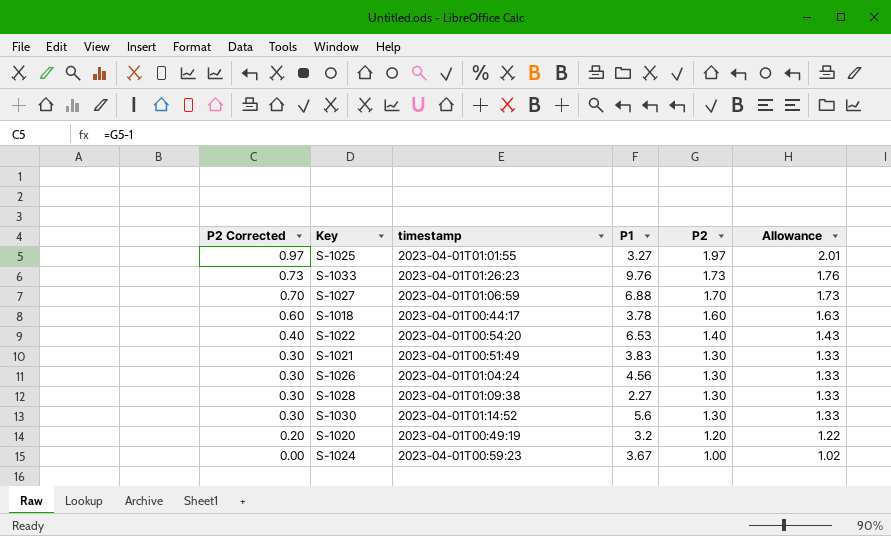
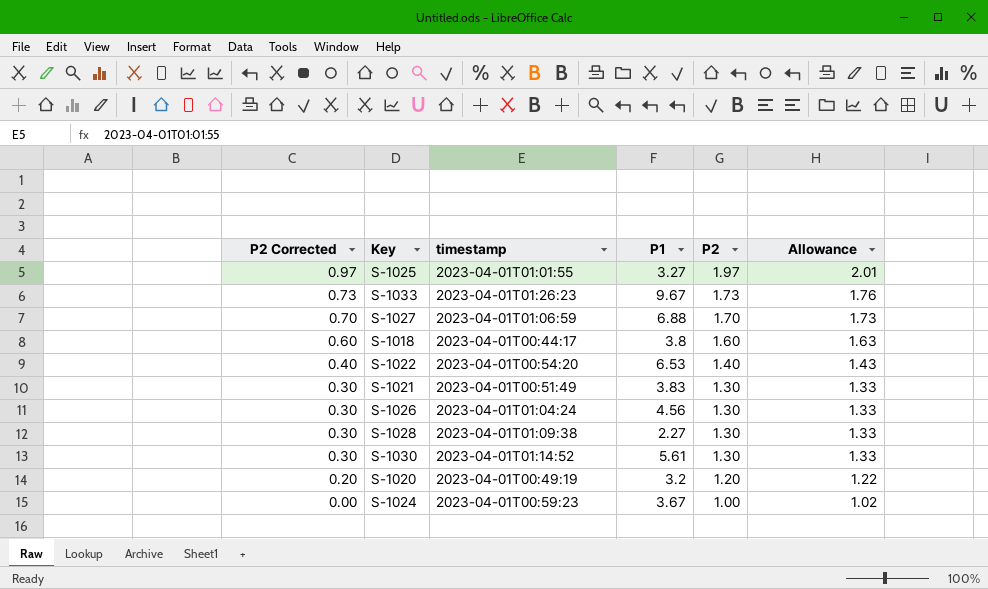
S-1033 | P1: 9.76 -> 9.67
S-1018 | P1: 3.78 -> 3.8
S-1030 | P1: 5.6 -> 5.61

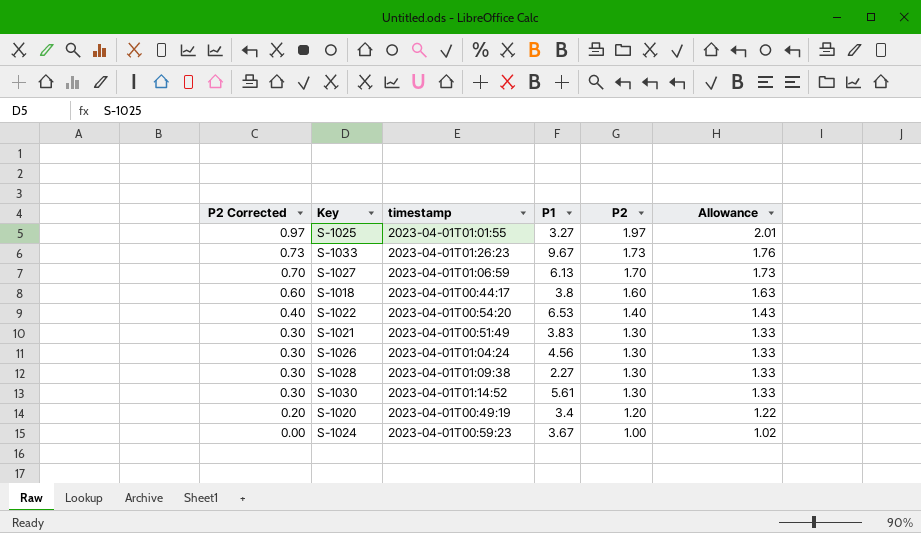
S-1027 | P1: 6.88 -> 6.13
S-1020 | P1: 3.2 -> 3.4

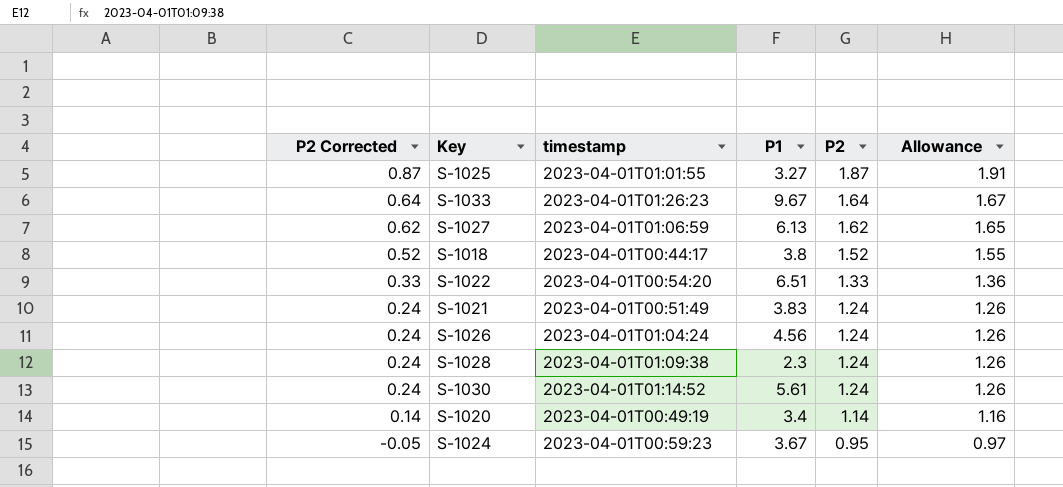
S-1025 | P2 Corrected: 0.97 -> 0.87
S-1025 | P2: 1.97 -> 1.87
S-1025 | Allowance: 2.01 -> 1.91
S-1033 | P2 Corrected: 0.73 -> 0.64
S-1033 | P2: 1.73 -> 1.64
S-1033 | Allowance: 1.76 -> 1.67
S-1027 | P2 Corrected: 0.70 -> 0.62
S-1027 | P2: 1.70 -> 1.62
S-1027 | Allowance: 1.73 -> 1.65
S-1018 | P2 Corrected: 0.60 -> 0.52
S-1018 | P2: 1.60 -> 1.52
S-1018 | Allowance: 1.63 -> 1.55
S-1022 | P2 Corrected: 0.40 -> 0.33
S-1022 | P1: 6.53 -> 6.51
S-1022 | P2: 1.40 -> 1.33
S-1022 | Allowance: 1.43 -> 1.36
S-1021 | P2 Corrected: 0.30 -> 0.24
S-1021 | P2: 1.30 -> 1.24
S-1021 | Allowance: 1.33 -> 1.26
S-1026 | P2 Corrected: 0.30 -> 0.24
S-1026 | P2: 1.30 -> 1.24
S-1026 | Allowance: 1.33 -> 1.26
S-1028 | P2 Corrected: 0.30 -> 0.24
S-1028 | P1: 2.27 -> 2.3
S-1028 | P2: 1.30 -> 1.24
S-1028 | Allowance: 1.33 -> 1.26
S-1030 | P2 Corrected: 0.30 -> 0.24
S-1030 | P2: 1.30 -> 1.24
S-1030 | Allowance: 1.33 -> 1.26
S-1020 | P2 Corrected: 0.20 -> 0.14
S-1020 | P2: 1.20 -> 1.14
S-1020 | Allowance: 1.22 -> 1.16
S-1024 | P2 Corrected: 0.00 -> -0.05
S-1024 | P2: 1.00 -> 0.95
S-1024 | Allowance: 1.02 -> 0.97

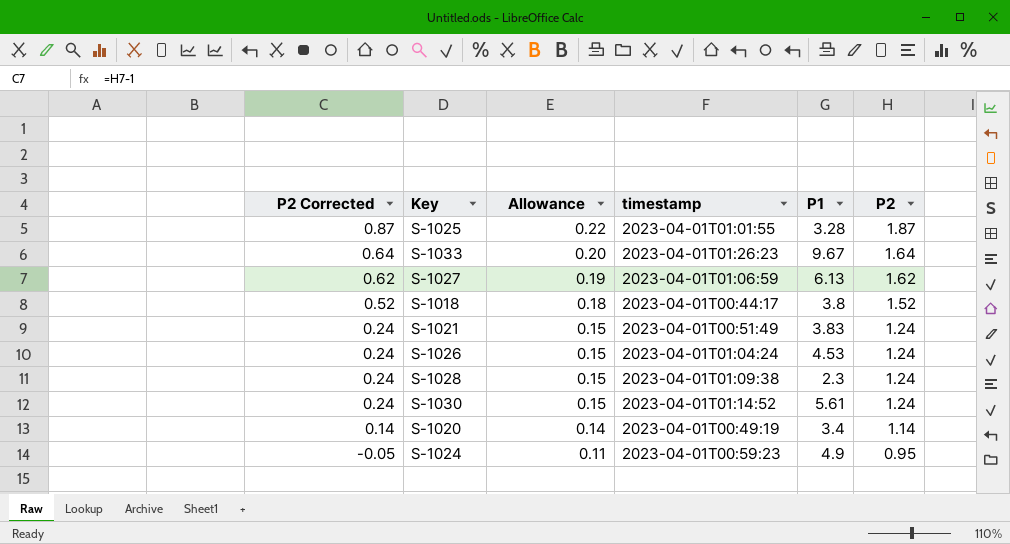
column Allowance | formula: [P2] * 1.02 -> [P2] * 0.12
column Allowance | position: 6 -> 3
row S-1022: 0.33 | 2023-04-01T00:54:20 | 6.51 | 1.33 | 1.36 -> none
S-1025 | P1: 3.27 -> 3.28
S-1026 | P1: 4.56 -> 4.53
S-1024 | P1: 3.67 -> 4.9

